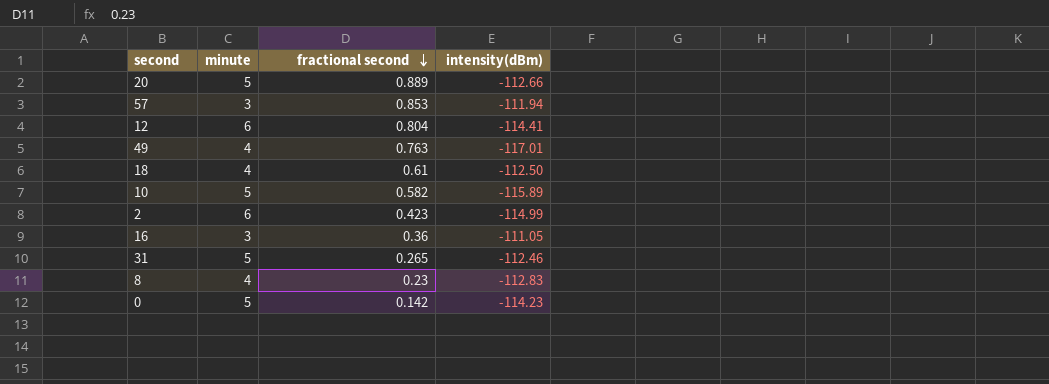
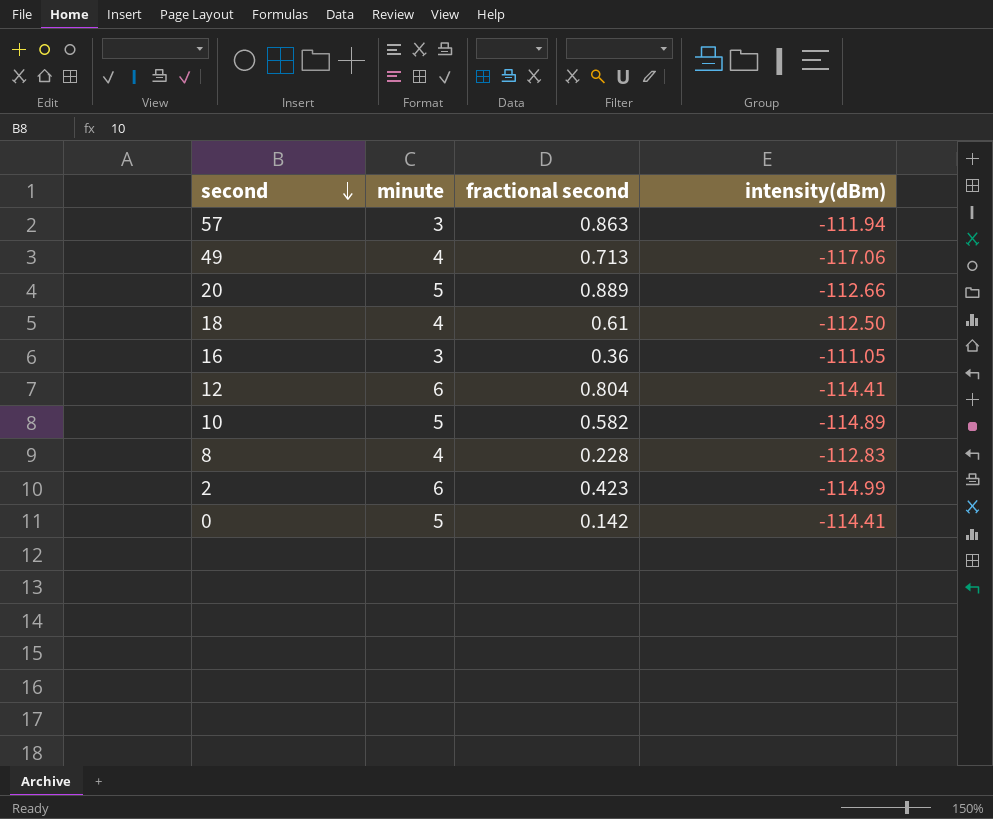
row order: fractional second descending -> second descending
row 31: 5 | 0.265 | -112.46 -> none
57 | fractional second: 0.853 -> 0.863
49 | fractional second: 0.763 -> 0.713
49 | intensity(dBm): -117.01 -> -117.06
10 | intensity(dBm): -115.89 -> -114.89
8 | fractional second: 0.23 -> 0.228
0 | intensity(dBm): -114.23 -> -114.41

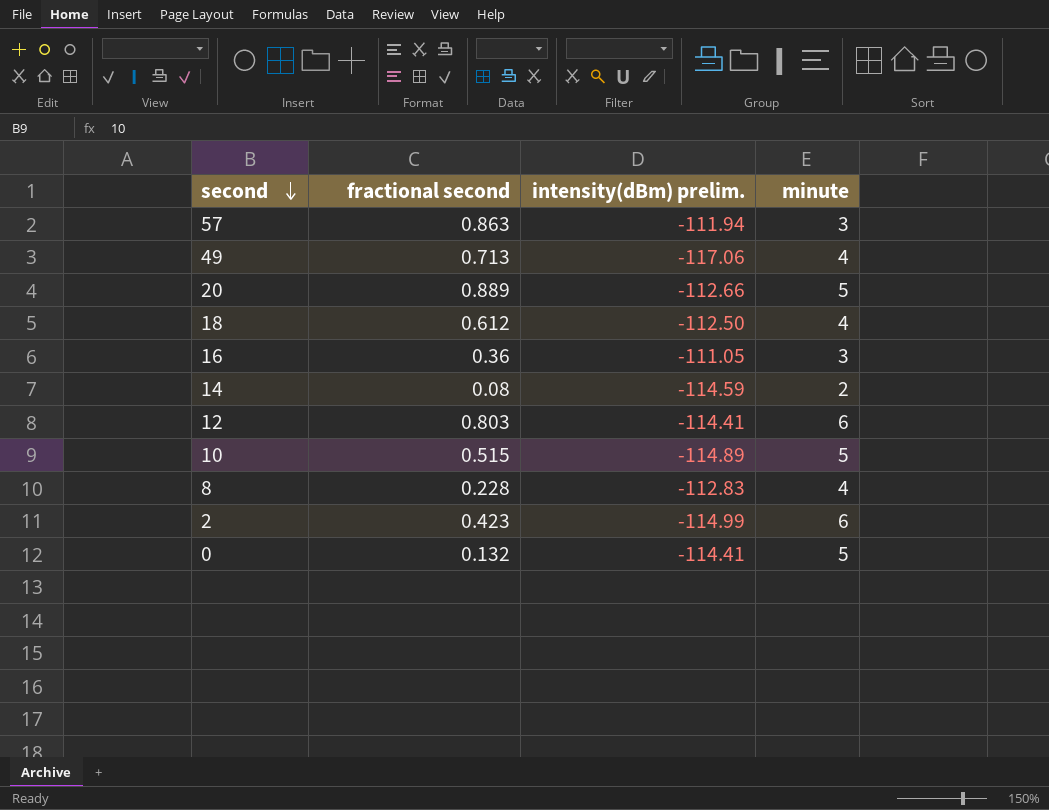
column name: intensity(dBm) -> intensity(dBm) prelim.
column minute | position: 2 -> 4
18 | fractional second: 0.61 -> 0.612
row 14: none -> 0.08 | -114.59 | 2
12 | fractional second: 0.804 -> 0.803
10 | fractional second: 0.582 -> 0.515
0 | fractional second: 0.142 -> 0.132

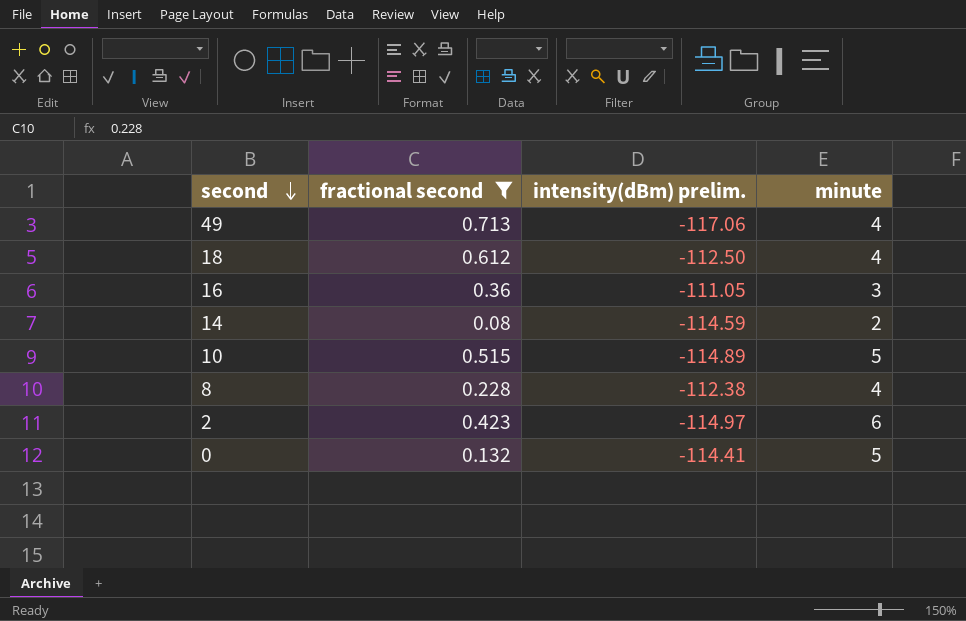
filter: none -> fractional second <= 0.713
8 | intensity(dBm) prelim.: -112.83 -> -112.38
2 | intensity(dBm) prelim.: -114.99 -> -114.97

